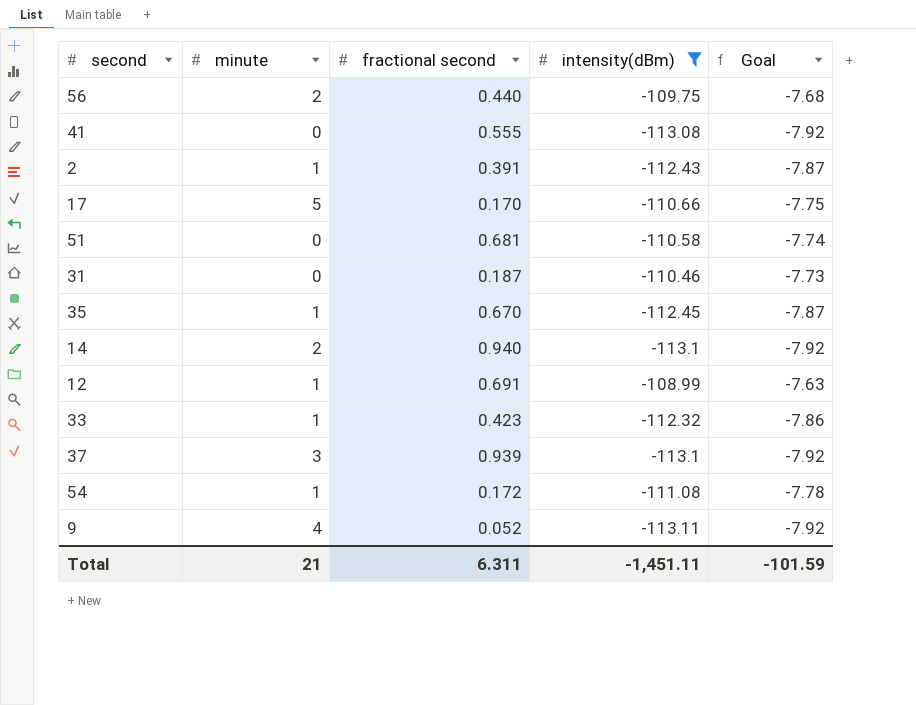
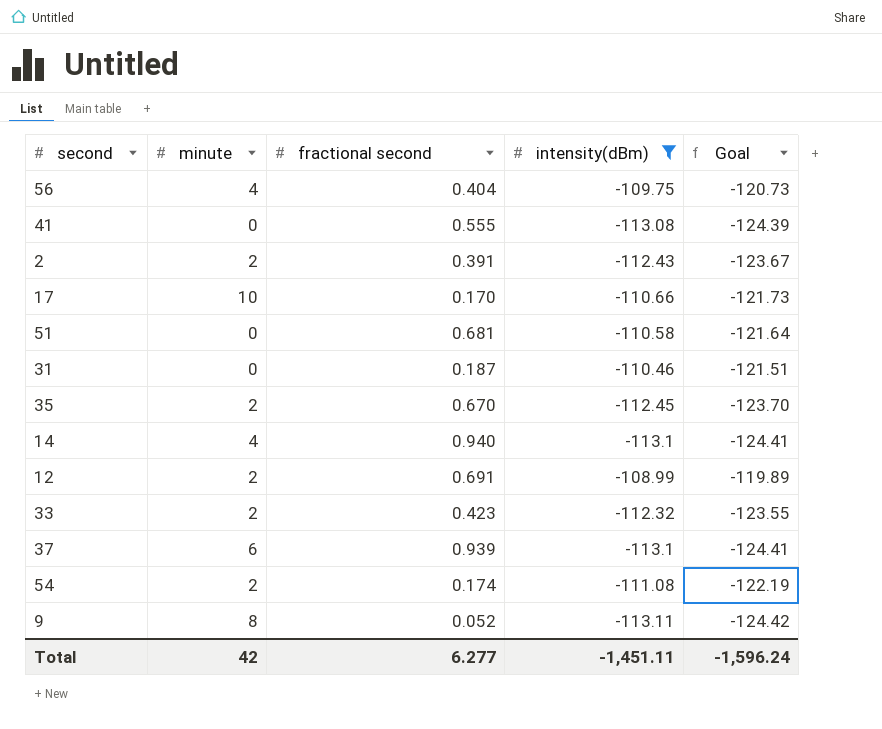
column Goal | formula: [intensity(dBm)] * 0.07 -> [intensity(dBm)] * 1.1
56 | minute: 2 -> 4
56 | fractional second: 0.440 -> 0.404
2 | minute: 1 -> 2
17 | minute: 5 -> 10
35 | minute: 1 -> 2
14 | minute: 2 -> 4
12 | minute: 1 -> 2
33 | minute: 1 -> 2
37 | minute: 3 -> 6
54 | minute: 1 -> 2
54 | fractional second: 0.172 -> 0.174
9 | minute: 4 -> 8
Total | minute: 21 -> 42
Total | fractional second: 6.311 -> 6.277
Total | Goal: -101.59 -> -1,596.24

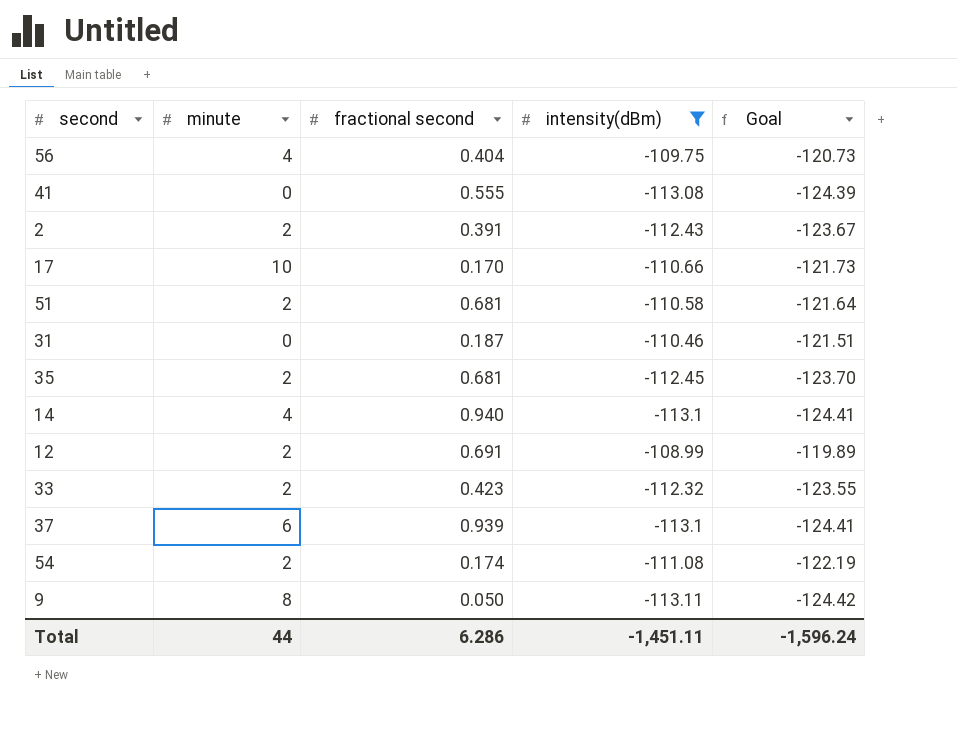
51 | minute: 0 -> 2
35 | fractional second: 0.670 -> 0.681
9 | fractional second: 0.052 -> 0.050
Total | minute: 42 -> 44
Total | fractional second: 6.277 -> 6.286

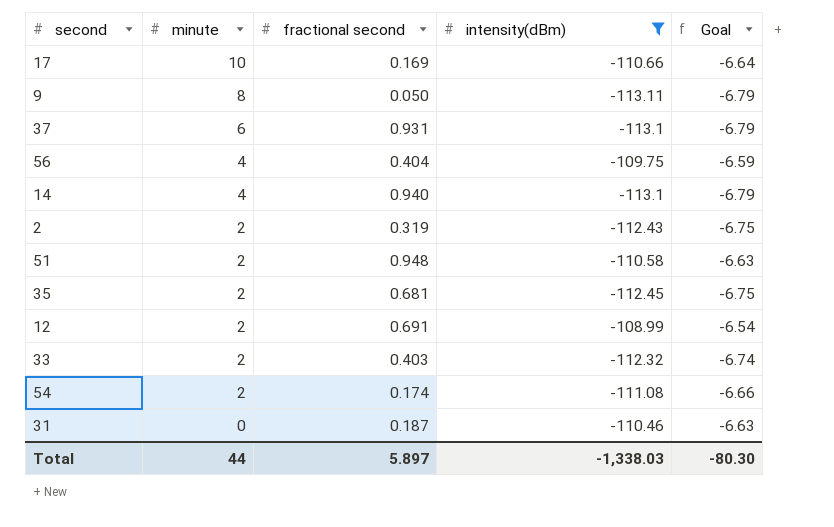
row order: none -> minute descending
column Goal | formula: [intensity(dBm)] * 1.1 -> [intensity(dBm)] * 0.06
row 41: 0 | 0.555 | -113.08 | -124.39 -> none
17 | fractional second: 0.170 -> 0.169
37 | fractional second: 0.939 -> 0.931
2 | fractional second: 0.391 -> 0.319
51 | fractional second: 0.681 -> 0.948
33 | fractional second: 0.423 -> 0.403
Total | fractional second: 6.286 -> 5.897
Total | intensity(dBm): -1,451.11 -> -1,338.03
Total | Goal: -1,596.24 -> -80.30

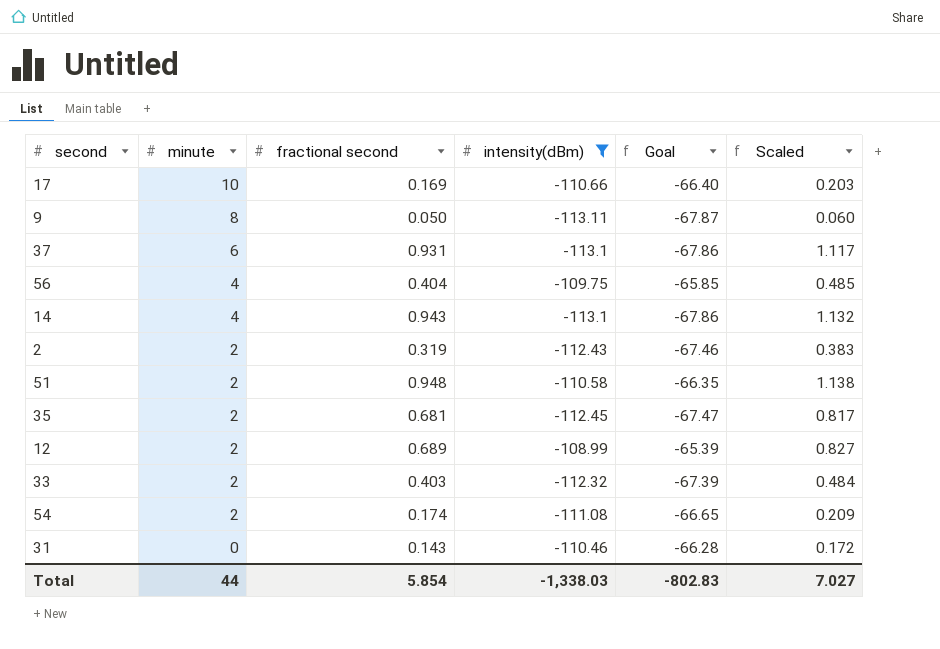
column Goal | formula: [intensity(dBm)] * 0.06 -> [intensity(dBm)] * 0.6
column Scaled | formula: none -> [fractional second] * 1.2
14 | fractional second: 0.940 -> 0.943
12 | fractional second: 0.691 -> 0.689
31 | fractional second: 0.187 -> 0.143
Total | fractional second: 5.897 -> 5.854
Total | Goal: -80.30 -> -802.83

